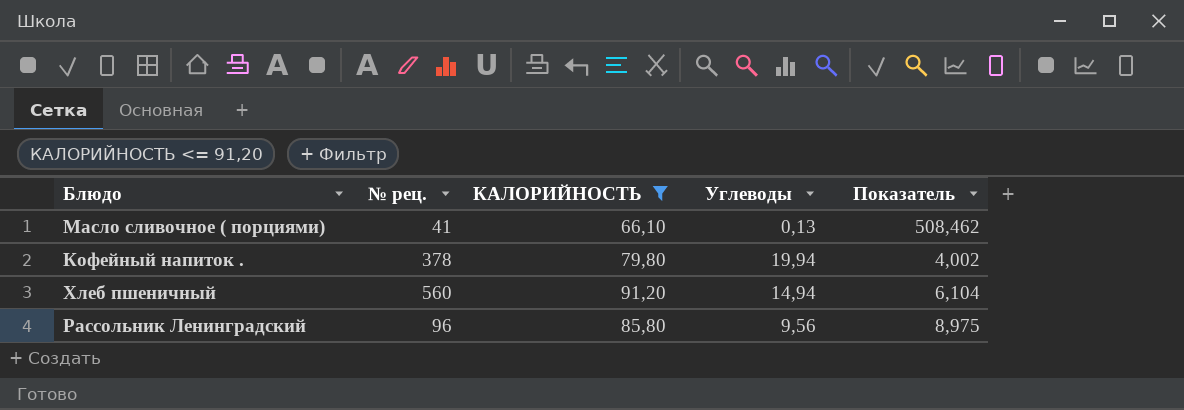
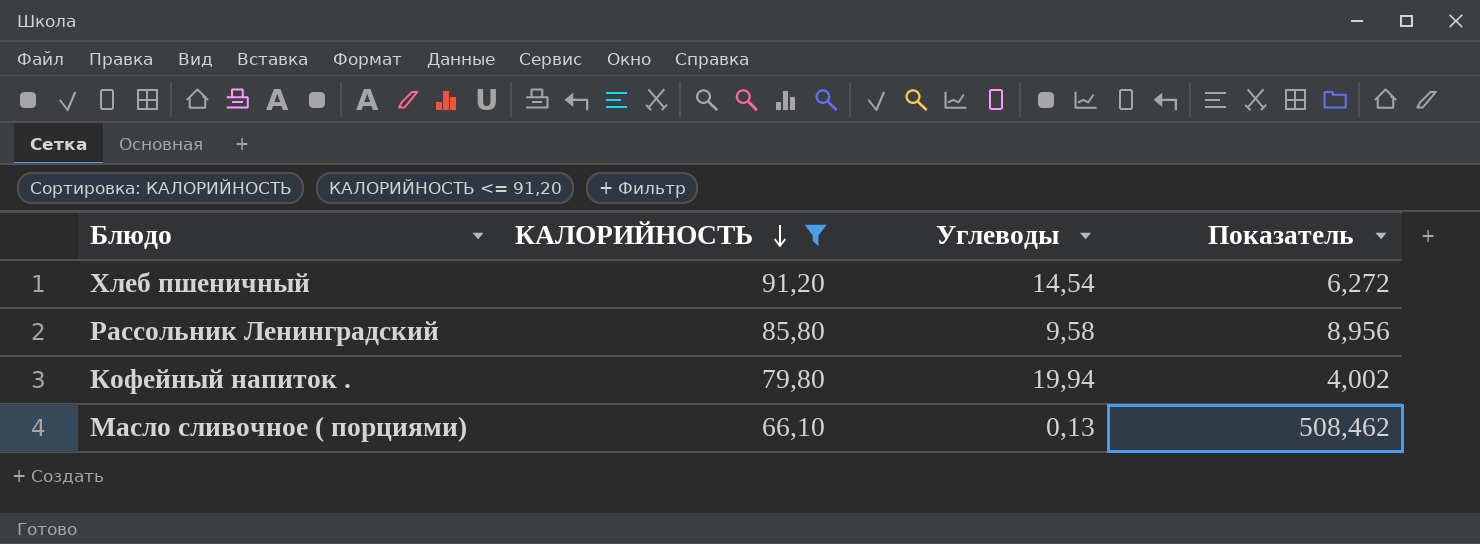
row order: none -> КАЛОРИЙНОСТЬ descending
column № рец. | position: 2 -> none
Хлеб пшеничный | Углеводы: 14,94 -> 14,54
Хлеб пшеничный | Показатель: 6,104 -> 6,272
Рассольник Ленинградский | Углеводы: 9,56 -> 9,58
Рассольник Ленинградский | Показатель: 8,975 -> 8,956

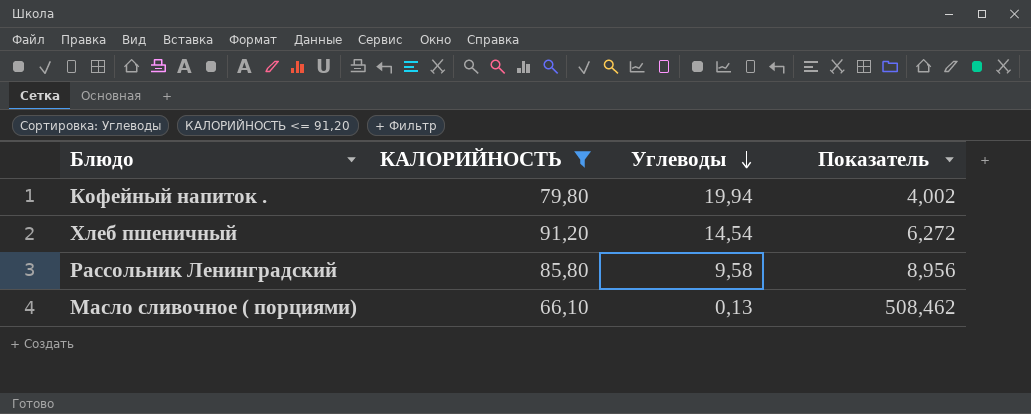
row order: КАЛОРИЙНОСТЬ descending -> Углеводы descending

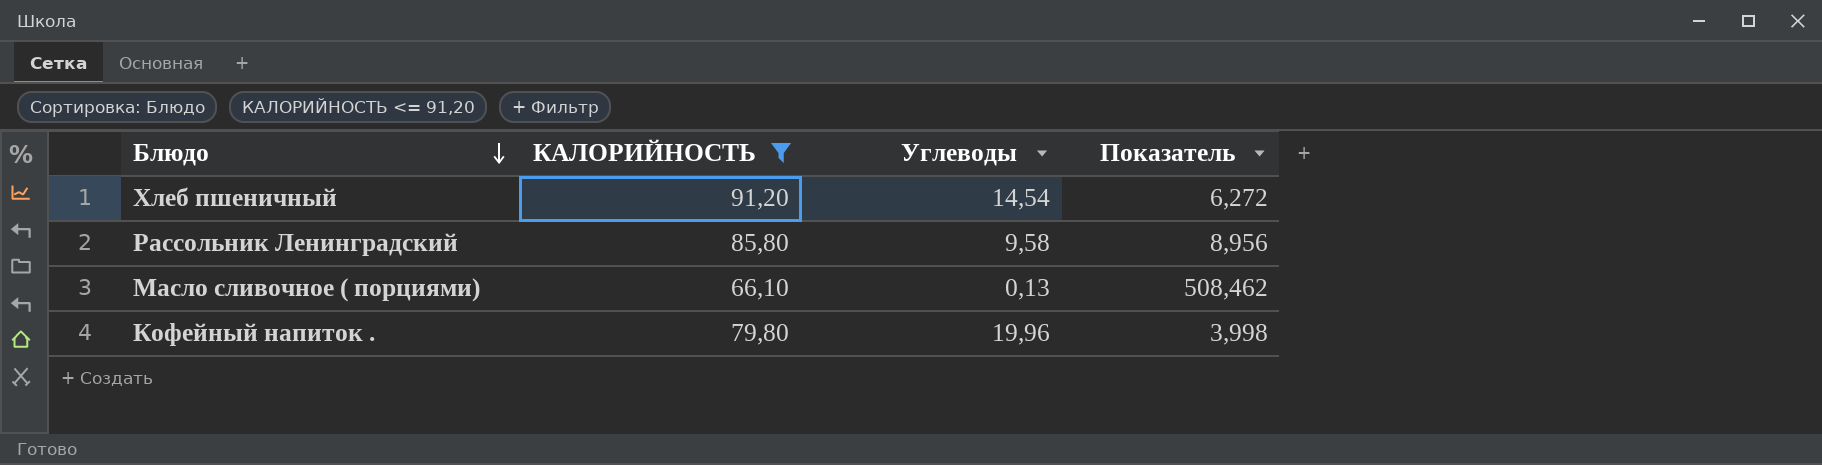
row order: Углеводы descending -> Блюдо descending
Кофейный напиток . | Углеводы: 19,94 -> 19,96
Кофейный напиток . | Показатель: 4,002 -> 3,998

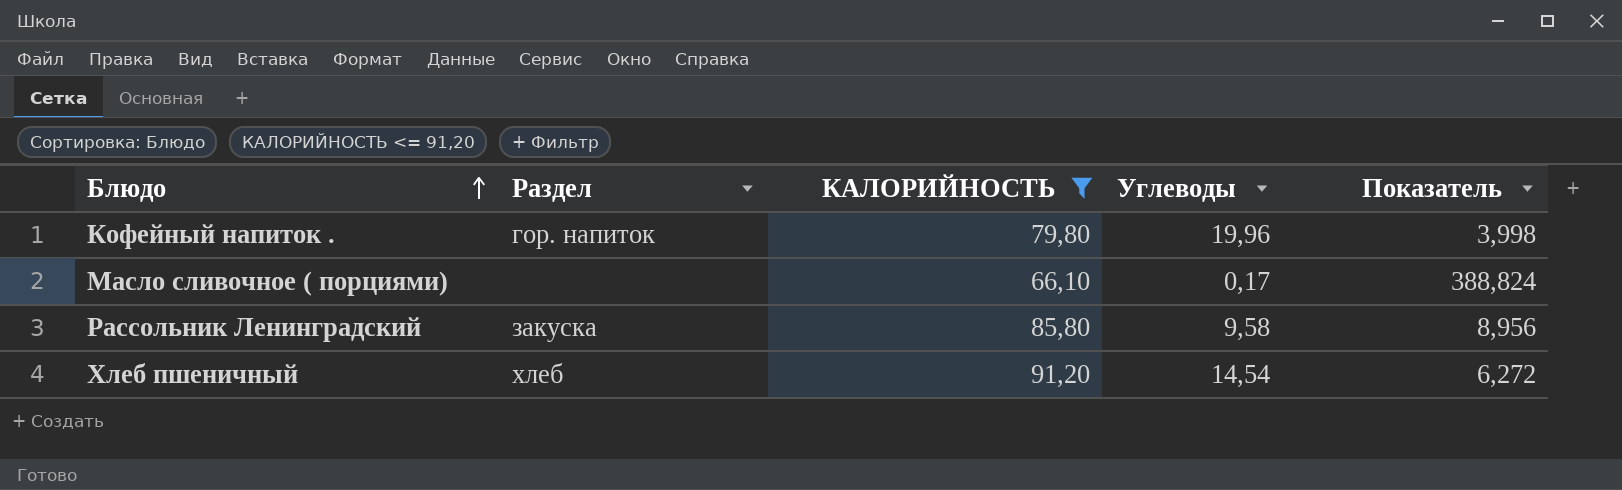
row order: Блюдо descending -> Блюдо ascending
column Раздел | position: none -> 2
Масло сливочное ( порциями) | Углеводы: 0,13 -> 0,17
Масло сливочное ( порциями) | Показатель: 508,462 -> 388,824

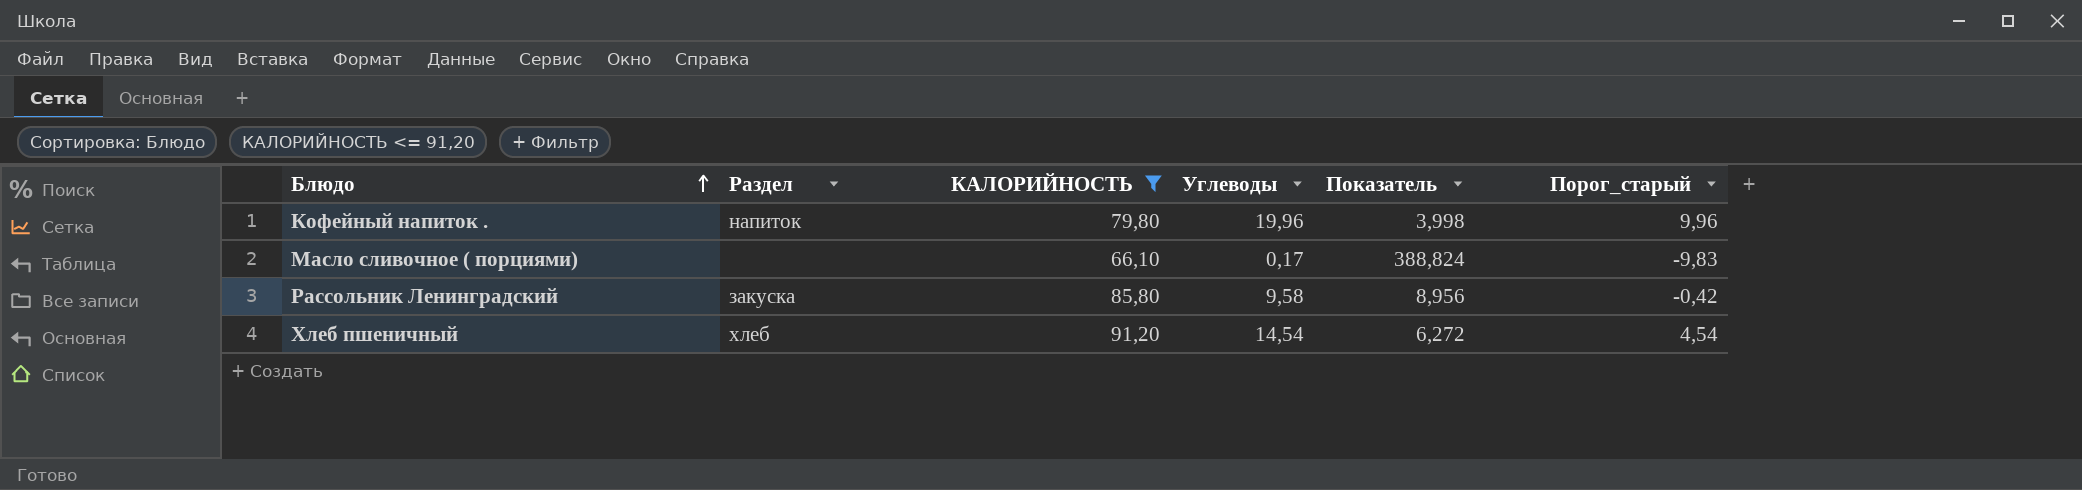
column Порог_старый | formula: none -> [Углеводы] - 10
Кофейный напиток . | Раздел: гор. напиток -> напиток

